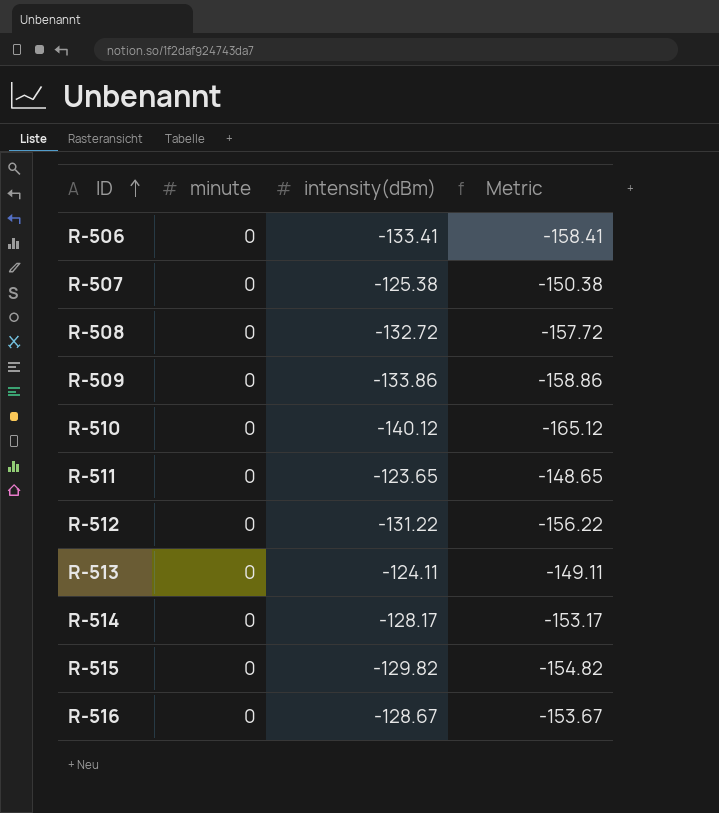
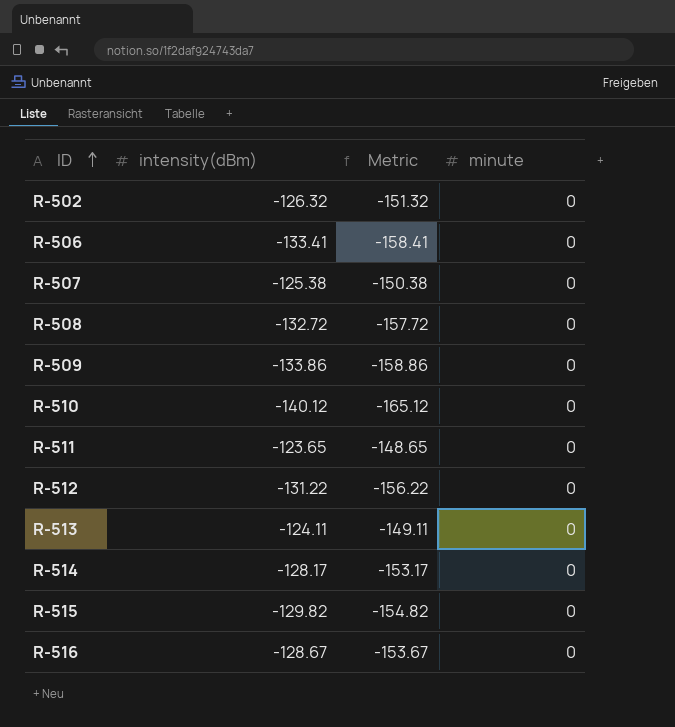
column minute | position: 2 -> 4
row R-502: none -> -126.32 | -151.32 | 0

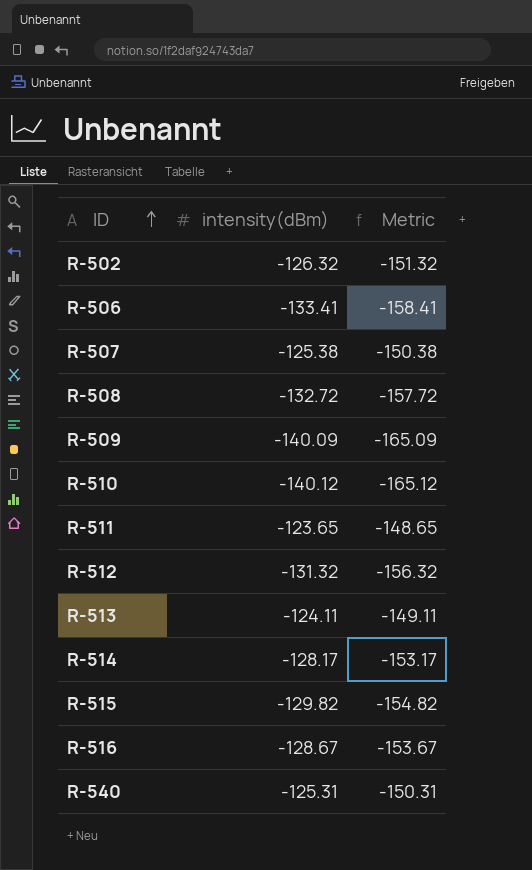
column minute | position: 4 -> none
R-509 | intensity(dBm): -133.86 -> -140.09
R-509 | Metric: -158.86 -> -165.09
R-512 | intensity(dBm): -131.22 -> -131.32
R-512 | Metric: -156.22 -> -156.32
row R-540: none -> -125.31 | -150.31

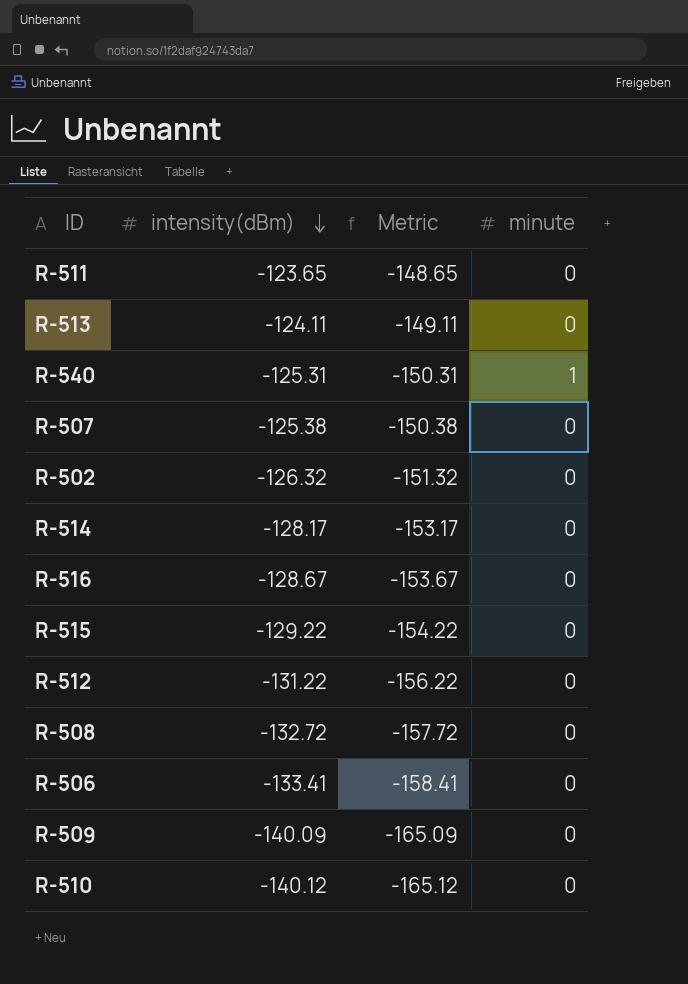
row order: ID ascending -> intensity(dBm) descending
column minute | position: none -> 4
R-515 | intensity(dBm): -129.82 -> -129.22
R-515 | Metric: -154.82 -> -154.22
R-512 | intensity(dBm): -131.32 -> -131.22
R-512 | Metric: -156.32 -> -156.22

